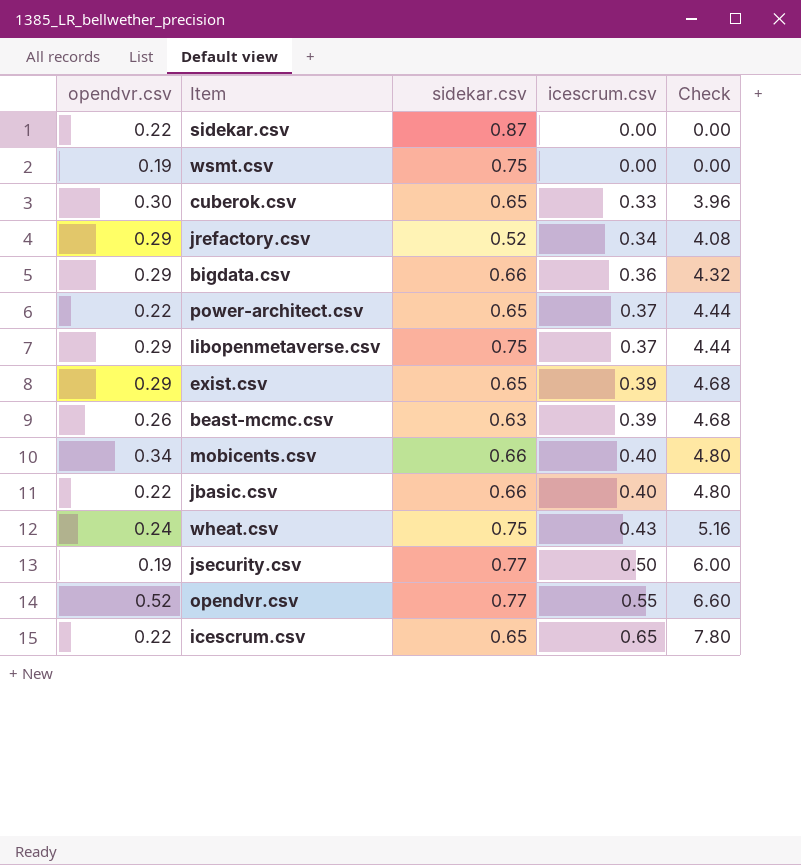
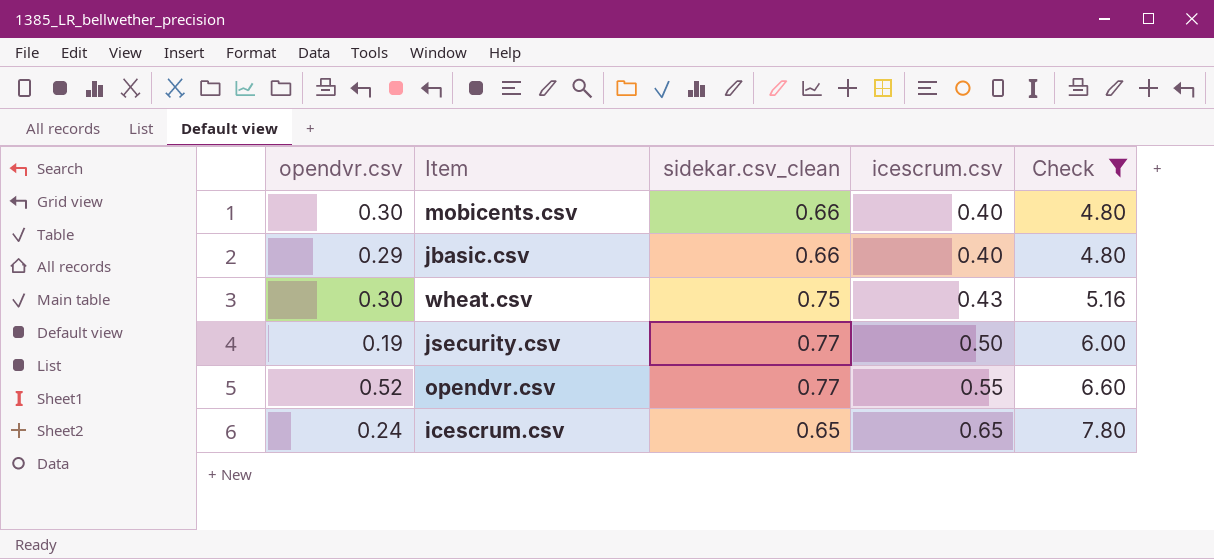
filter: none -> Check >= 4.80
column name: sidekar.csv -> sidekar.csv_clean
mobicents.csv | opendvr.csv: 0.34 -> 0.30
jbasic.csv | opendvr.csv: 0.22 -> 0.29
wheat.csv | opendvr.csv: 0.24 -> 0.30
icescrum.csv | opendvr.csv: 0.22 -> 0.24

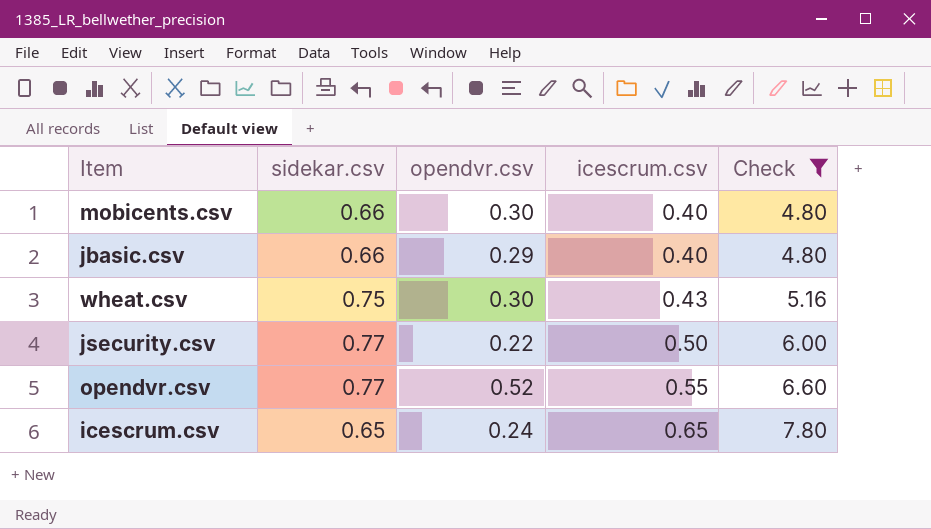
column name: sidekar.csv_clean -> sidekar.csv
column opendvr.csv | position: 1 -> 3
jsecurity.csv | opendvr.csv: 0.19 -> 0.22

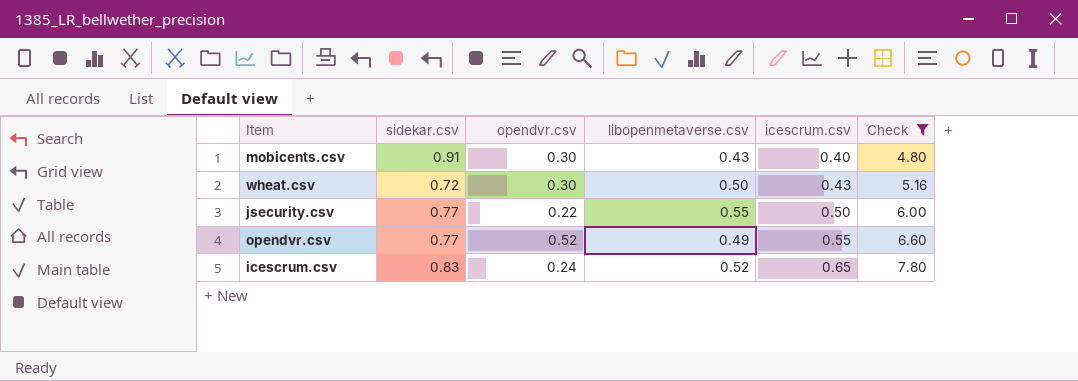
column libopenmetaverse.csv | position: none -> 4
row jbasic.csv: 0.66 | 0.29 | 0.40 | 4.80 -> none
mobicents.csv | sidekar.csv: 0.66 -> 0.91
wheat.csv | sidekar.csv: 0.75 -> 0.72
icescrum.csv | sidekar.csv: 0.65 -> 0.83

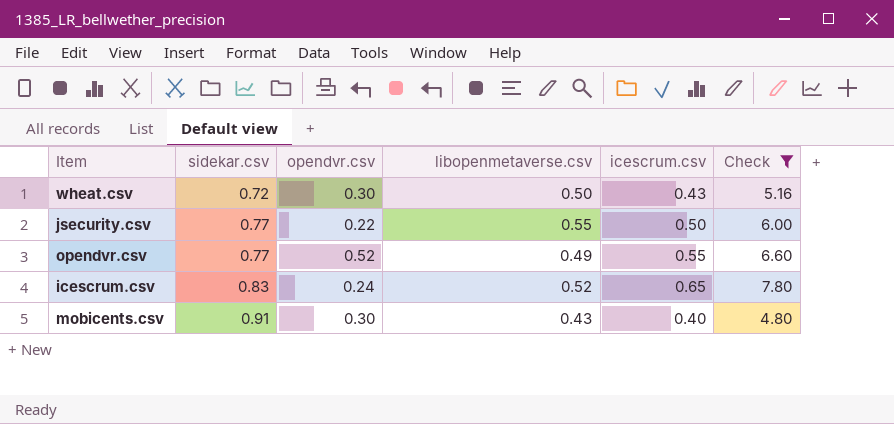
row order: icescrum.csv ascending -> sidekar.csv ascending

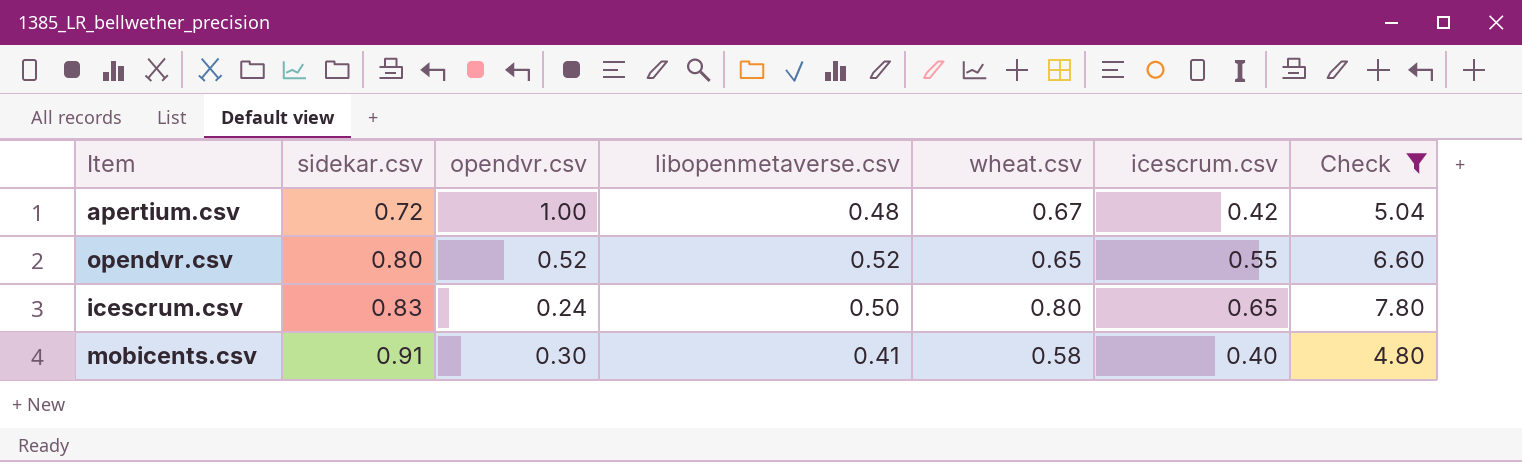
column wheat.csv | position: none -> 5
row wheat.csv: 0.72 | 0.30 | 0.50 | 0.43 | 5.16 -> none
row jsecurity.csv: 0.77 | 0.22 | 0.55 | 0.50 | 6.00 -> none
row apertium.csv: none -> 0.72 | 1.00 | 0.48 | 0.67 | 0.42 | 5.04
opendvr.csv | sidekar.csv: 0.77 -> 0.80
opendvr.csv | libopenmetaverse.csv: 0.49 -> 0.52
icescrum.csv | libopenmetaverse.csv: 0.52 -> 0.50
mobicents.csv | libopenmetaverse.csv: 0.43 -> 0.41

